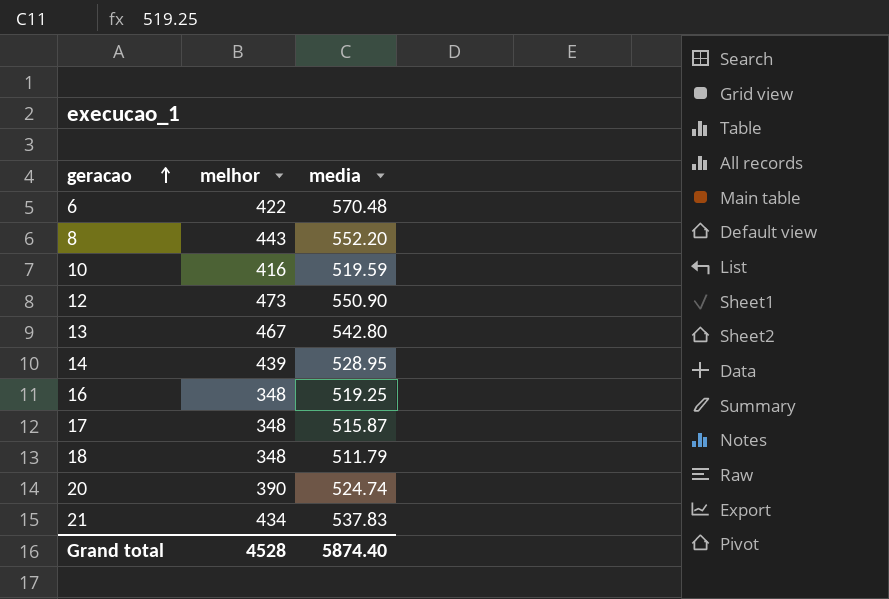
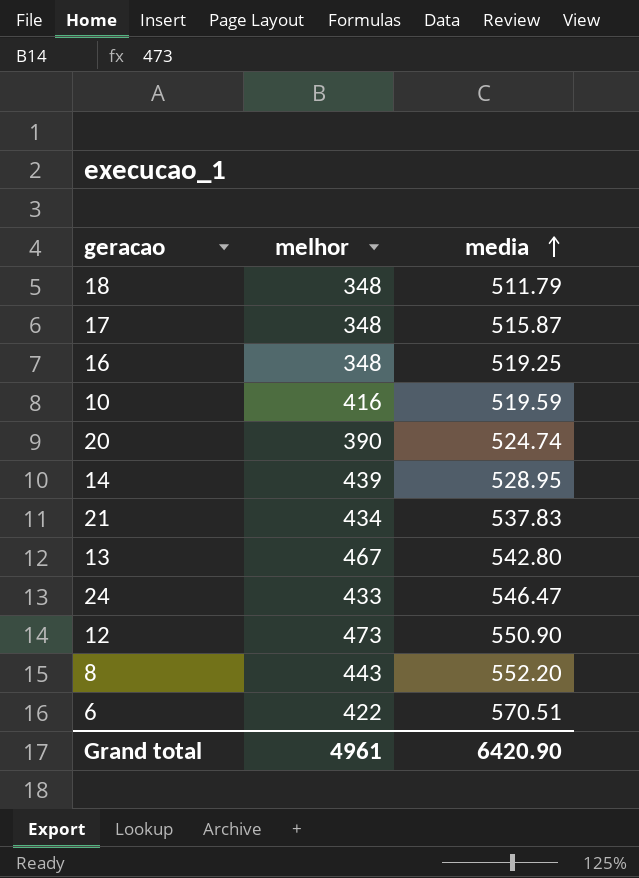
row order: geracao ascending -> media ascending
row 24: none -> 433 | 546.47
6 | media: 570.48 -> 570.51
Grand total | melhor: 4528 -> 4961
Grand total | media: 5874.40 -> 6420.90

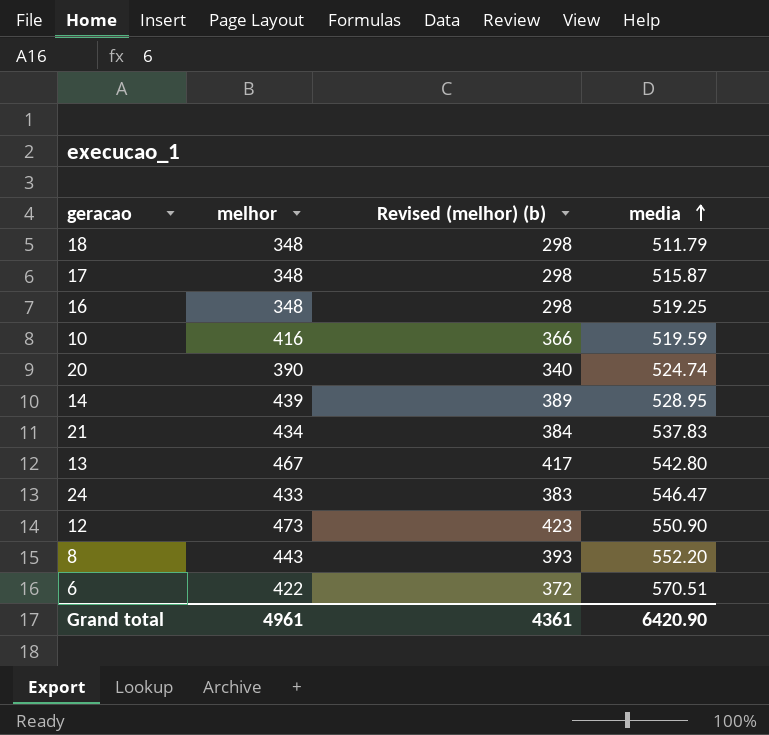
column Revised (melhor) (b) | formula: none -> [melhor] - 50

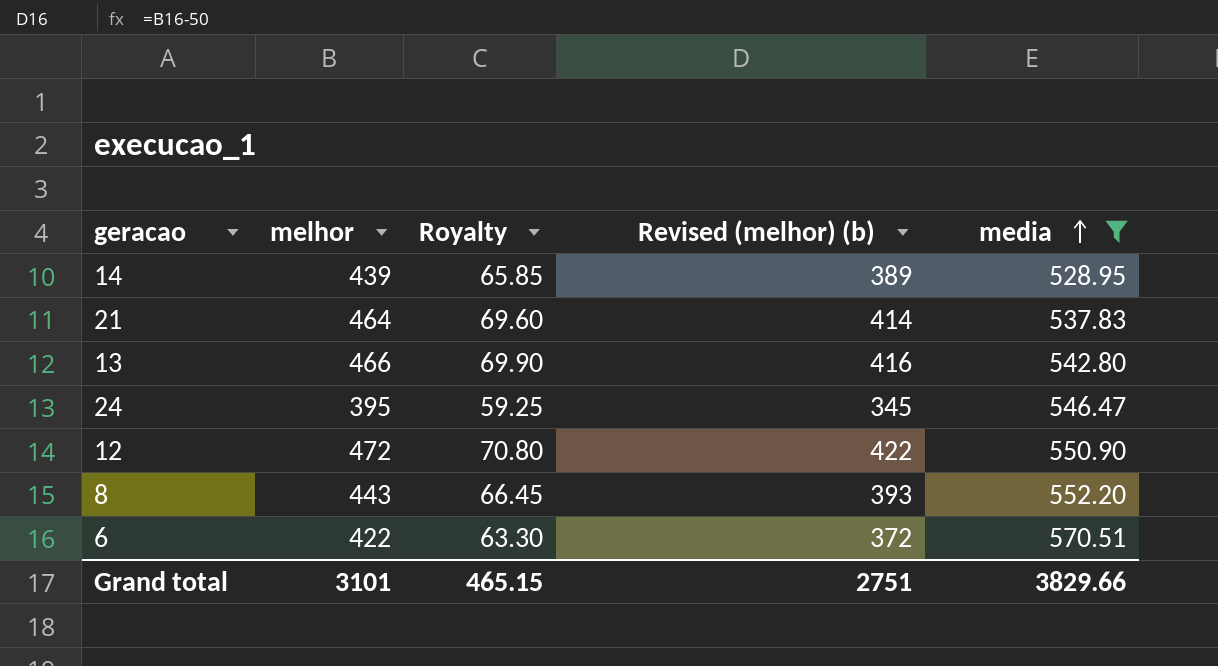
filter: none -> media >= 528.95
column Royalty | formula: none -> [melhor] * 0.15
21 | melhor: 434 -> 464
21 | Revised (melhor) (b): 384 -> 414
13 | melhor: 467 -> 466
13 | Revised (melhor) (b): 417 -> 416
24 | melhor: 433 -> 395
24 | Revised (melhor) (b): 383 -> 345
12 | melhor: 473 -> 472
12 | Revised (melhor) (b): 423 -> 422
Grand total | melhor: 4961 -> 3101
Grand total | Revised (melhor) (b): 4361 -> 2751
Grand total | media: 6420.90 -> 3829.66

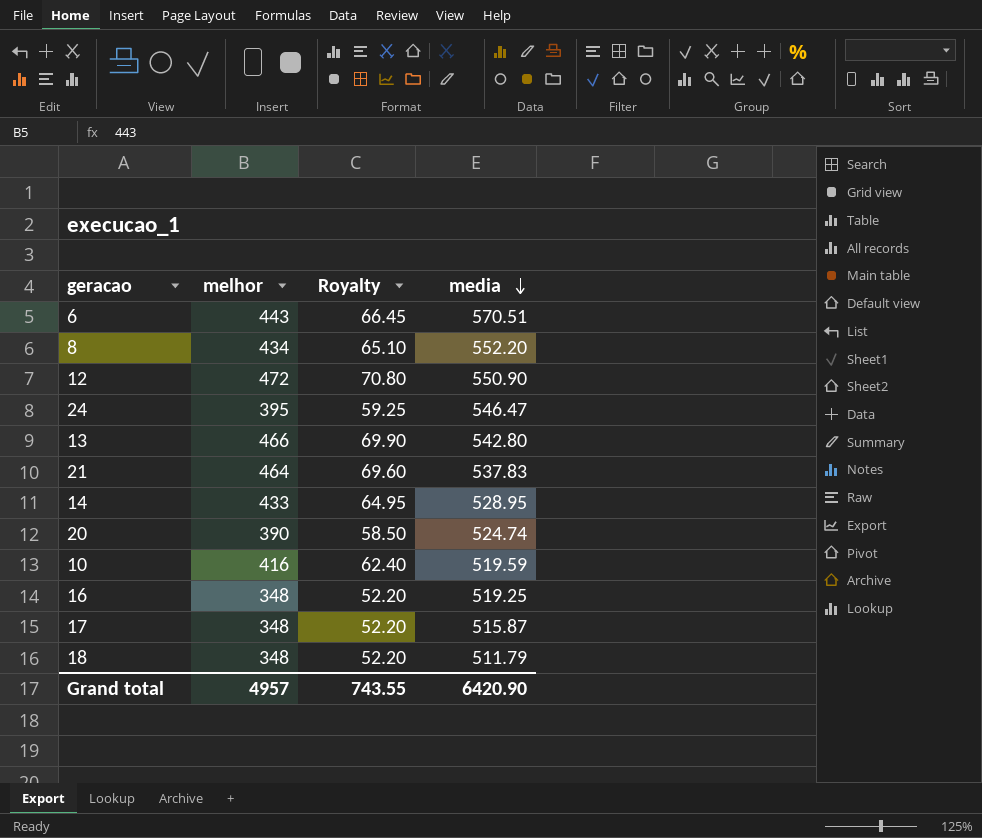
filter: media >= 528.95 -> none
row order: media ascending -> media descending
column Revised (melhor) (b) | formula: [melhor] - 50 -> none
6 | melhor: 422 -> 443
6 | Royalty: 63.30 -> 66.45
8 | melhor: 443 -> 434
8 | Royalty: 66.45 -> 65.10
14 | melhor: 439 -> 433
14 | Royalty: 65.85 -> 64.95
Grand total | melhor: 3101 -> 4957
Grand total | Royalty: 465.15 -> 743.55
Grand total | media: 3829.66 -> 6420.90

